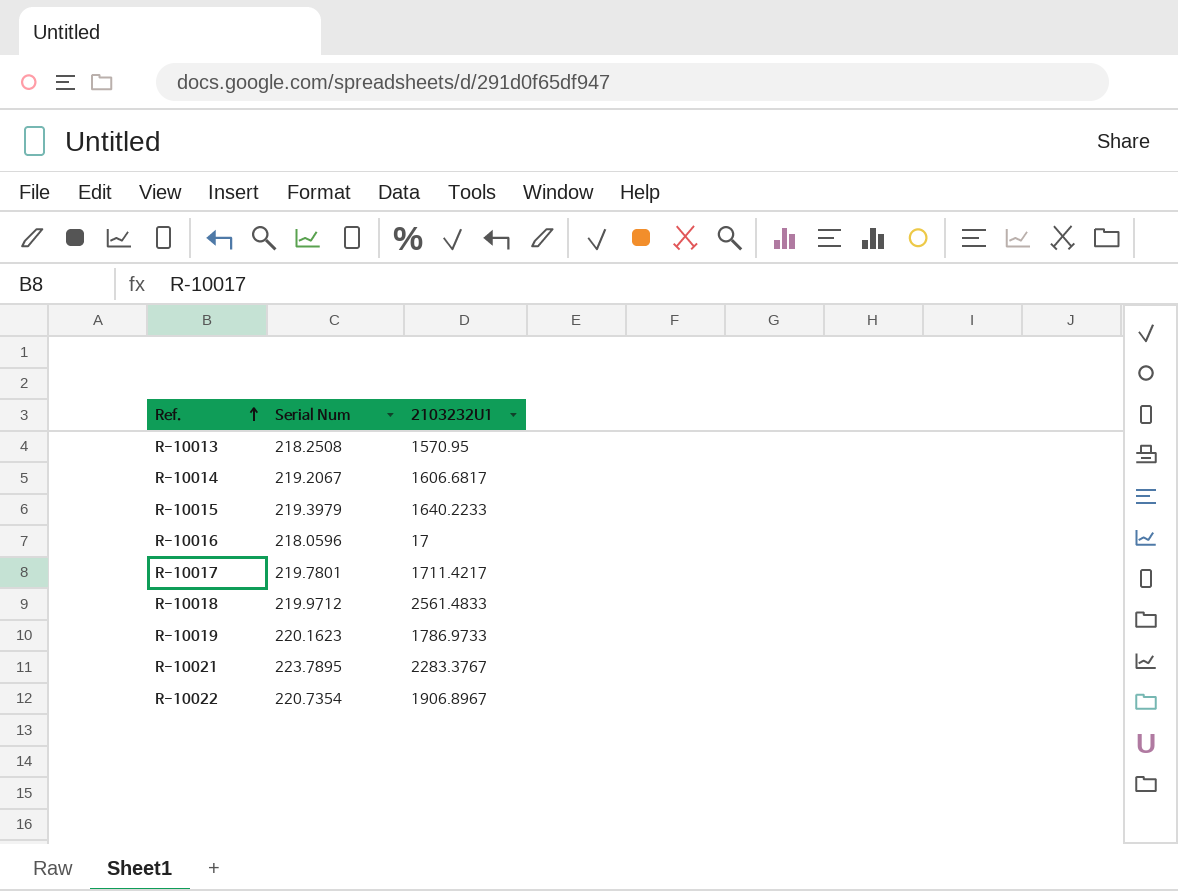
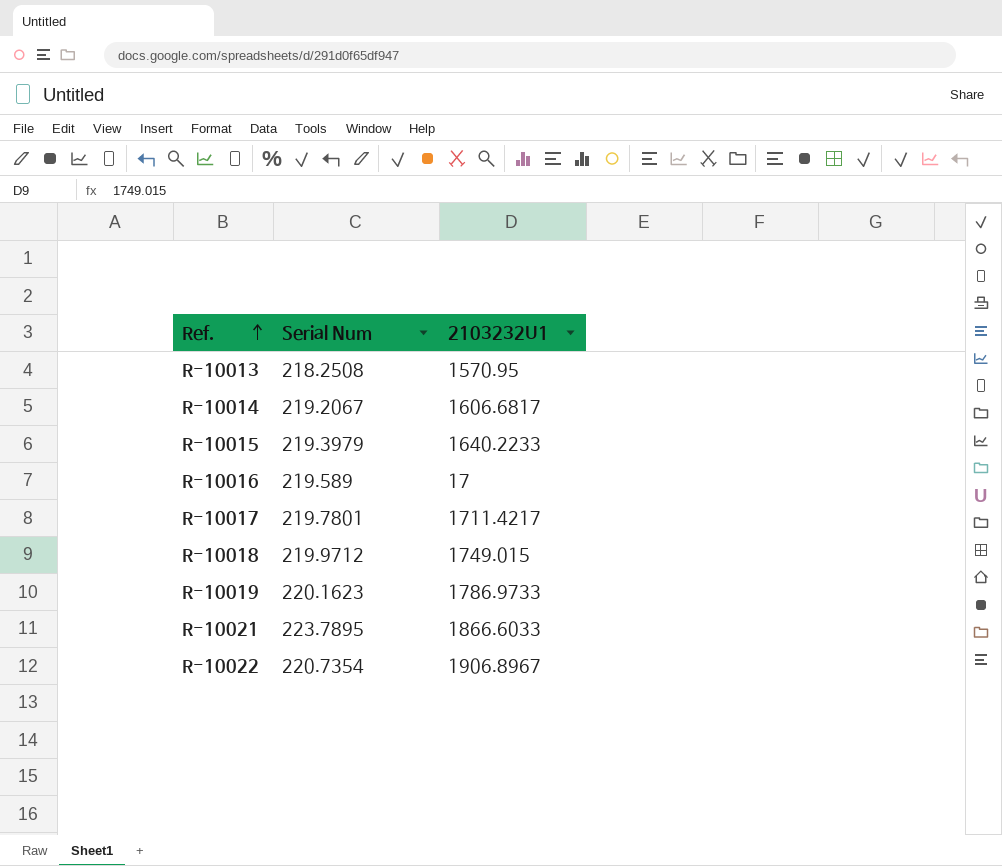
R-10016 | Serial Num: 218.0596 -> 219.589
R-10018 | 2103232U1: 2561.4833 -> 1749.015
R-10021 | 2103232U1: 2283.3767 -> 1866.6033

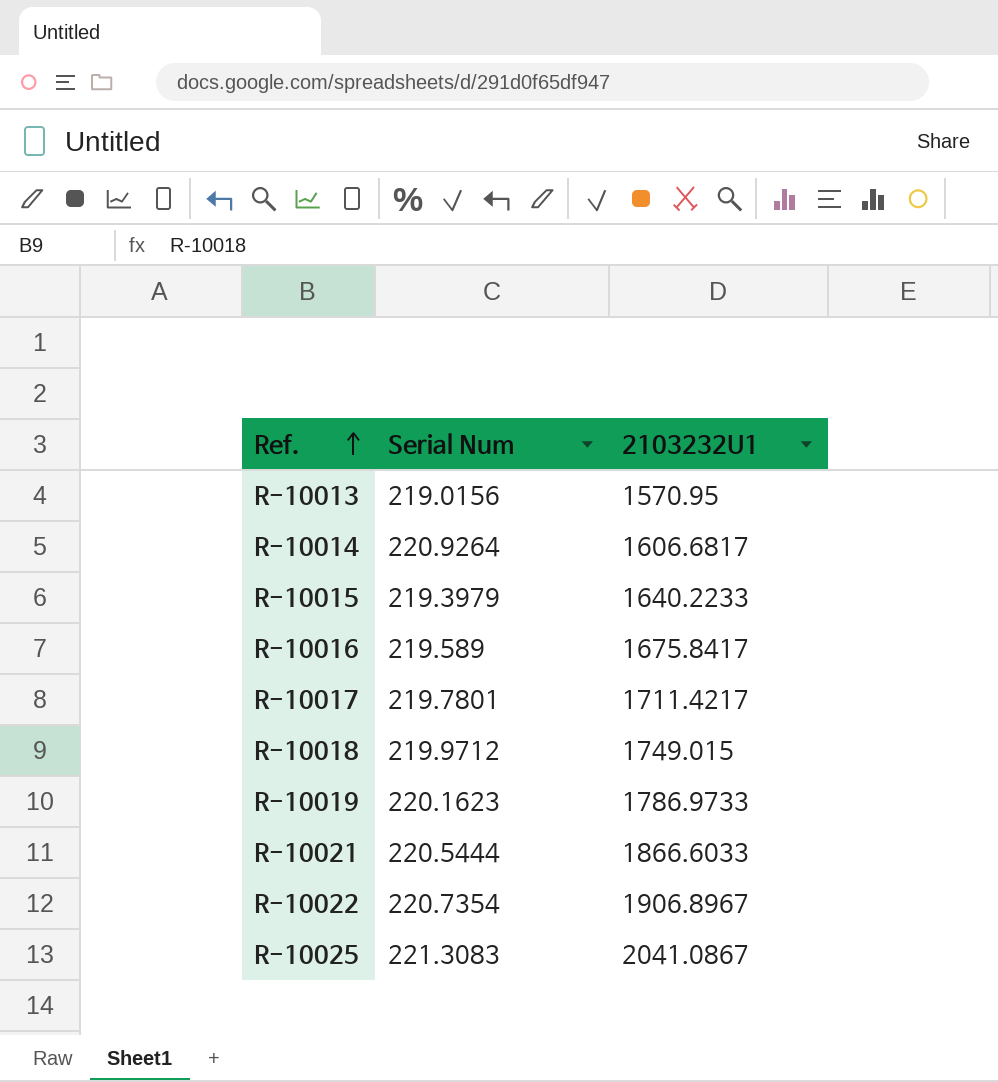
R-10013 | Serial Num: 218.2508 -> 219.0156
R-10014 | Serial Num: 219.2067 -> 220.9264
R-10016 | 2103232U1: 17 -> 1675.8417
R-10021 | Serial Num: 223.7895 -> 220.5444
row R-10025: none -> 221.3083 | 2041.0867

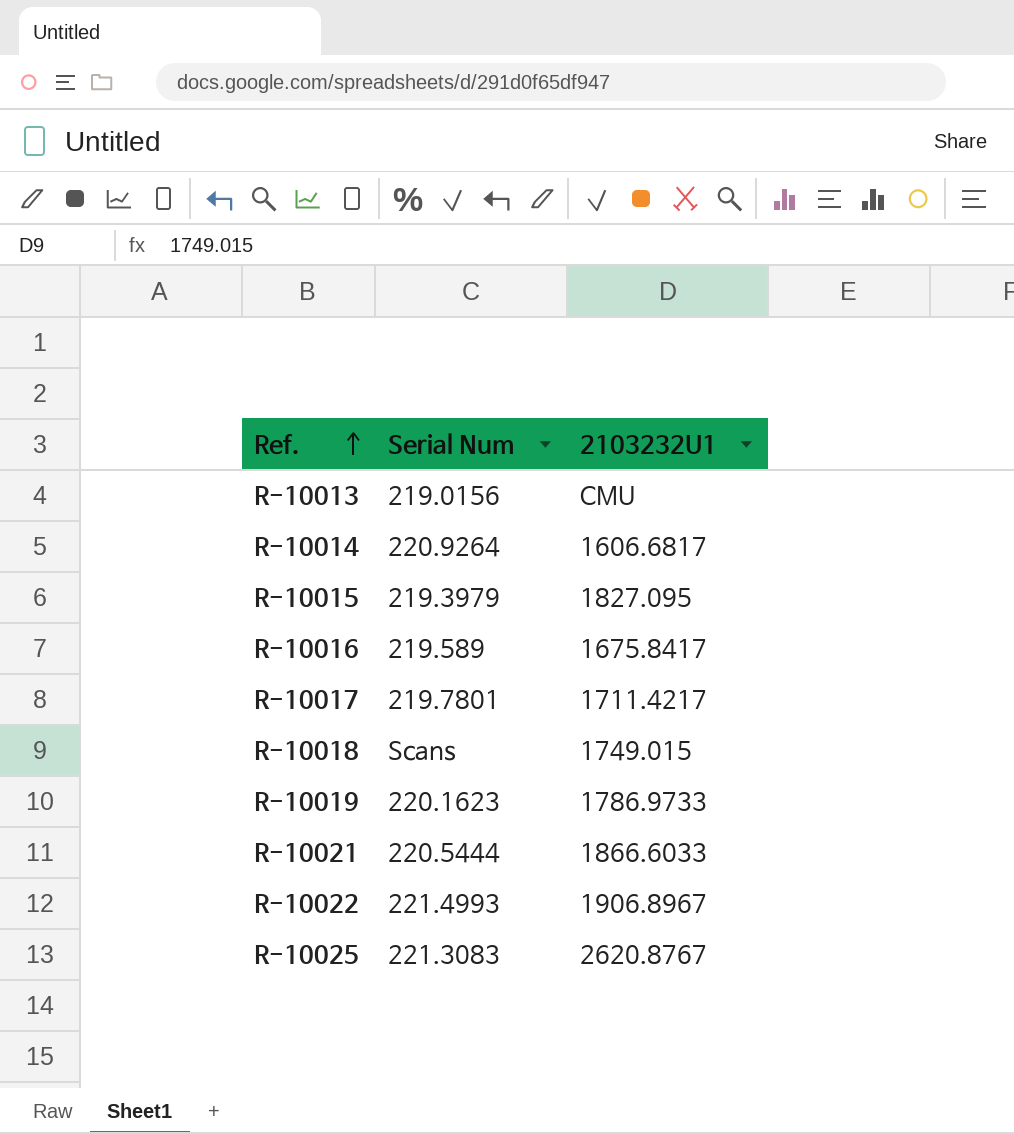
R-10013 | 2103232U1: 1570.95 -> CMU
R-10015 | 2103232U1: 1640.2233 -> 1827.095
R-10018 | Serial Num: 219.9712 -> Scans
R-10022 | Serial Num: 220.7354 -> 221.4993
R-10025 | 2103232U1: 2041.0867 -> 2620.8767

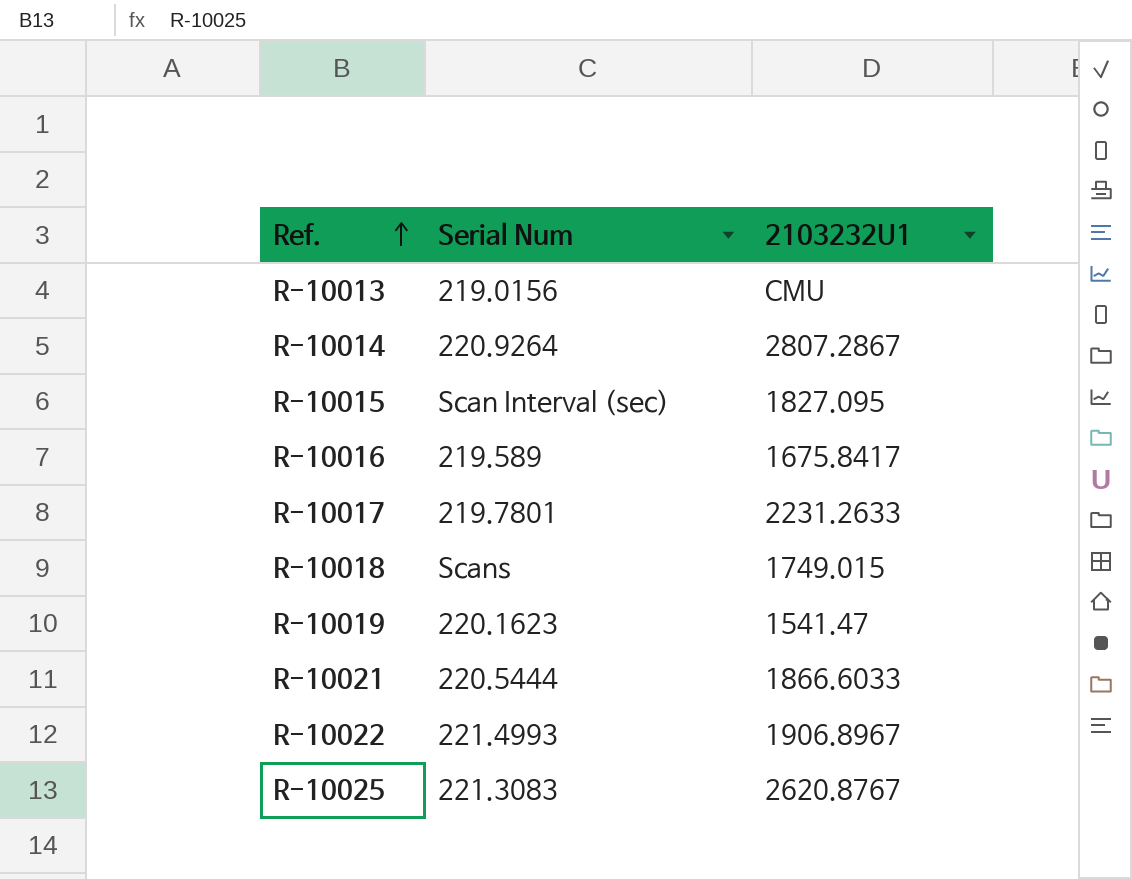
R-10014 | 2103232U1: 1606.6817 -> 2807.2867
R-10015 | Serial Num: 219.3979 -> Scan Interval (sec)
R-10017 | 2103232U1: 1711.4217 -> 2231.2633
R-10019 | 2103232U1: 1786.9733 -> 1541.47

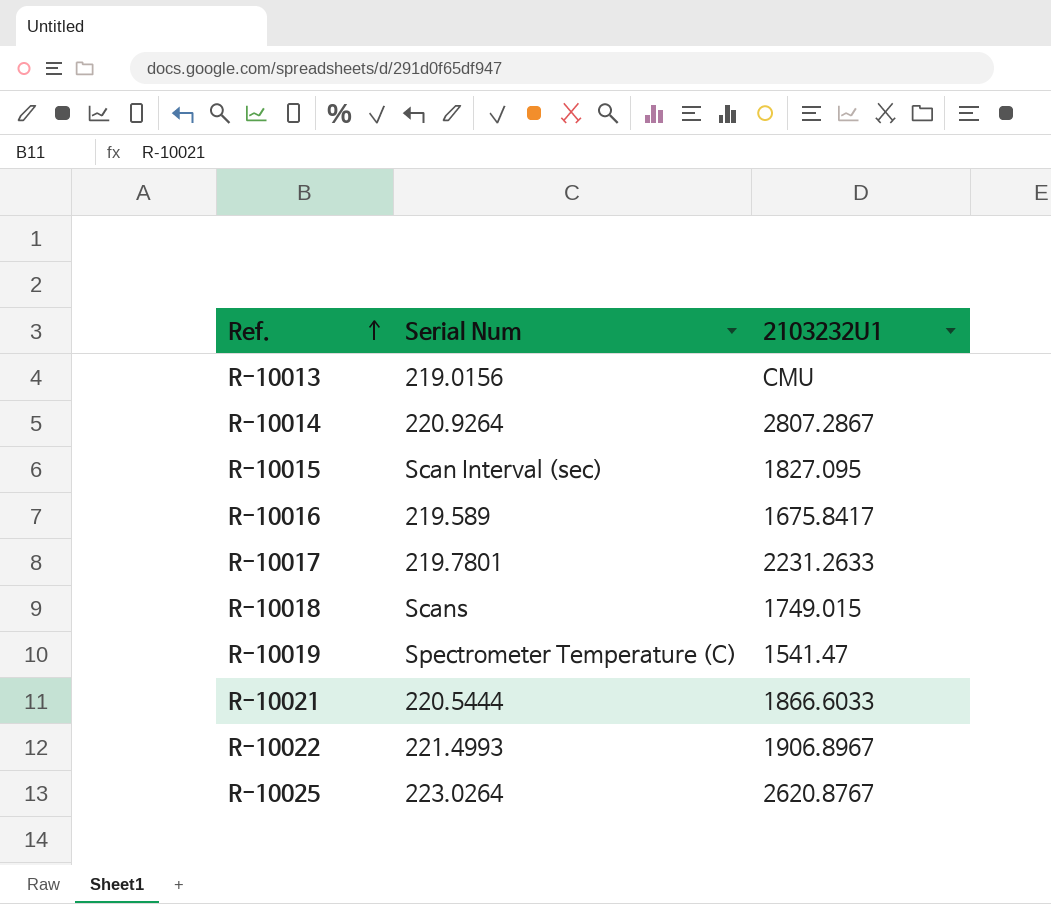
R-10019 | Serial Num: 220.1623 -> Spectrometer Temperature (C)
R-10025 | Serial Num: 221.3083 -> 223.0264

